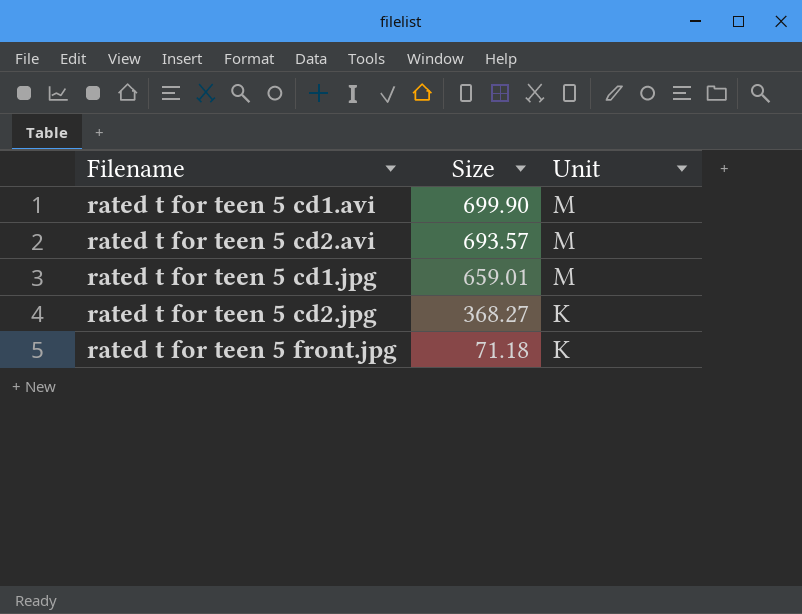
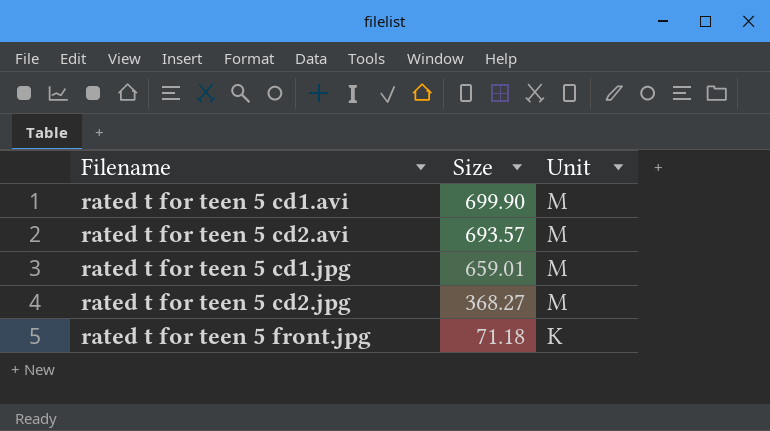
rated t for teen 5 cd2.jpg | Unit: K -> M

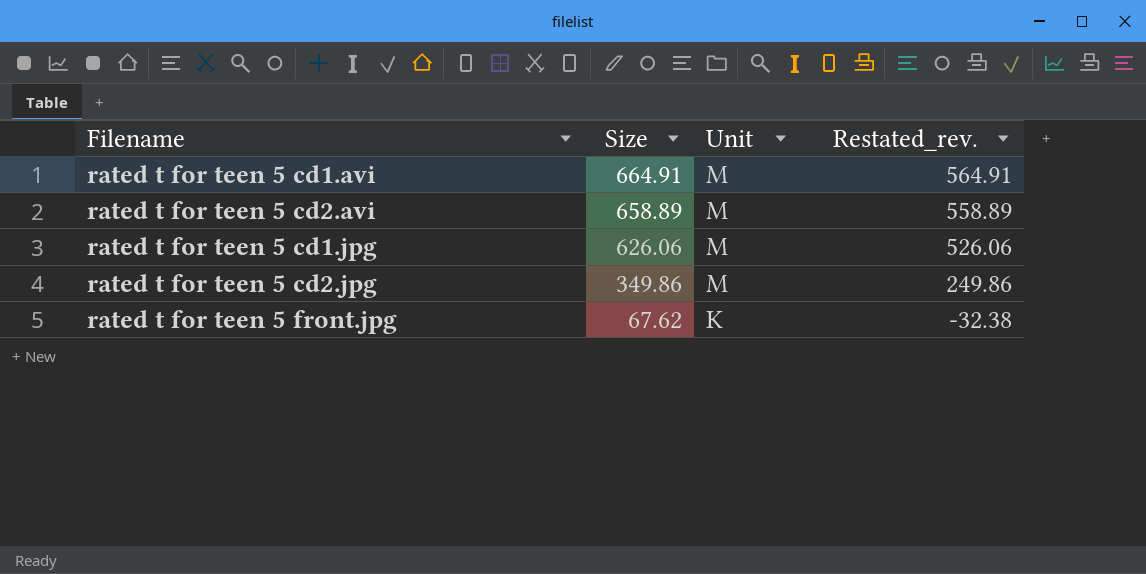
column Restated_rev. | formula: none -> [Size] - 100
rated t for teen 5 cd1.avi | Size: 699.90 -> 664.91
rated t for teen 5 cd2.avi | Size: 693.57 -> 658.89
rated t for teen 5 cd1.jpg | Size: 659.01 -> 626.06
rated t for teen 5 cd2.jpg | Size: 368.27 -> 349.86
rated t for teen 5 front.jpg | Size: 71.18 -> 67.62

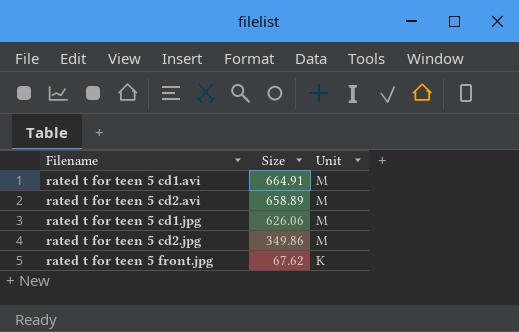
column Restated_rev. | formula: [Size] - 100 -> none

